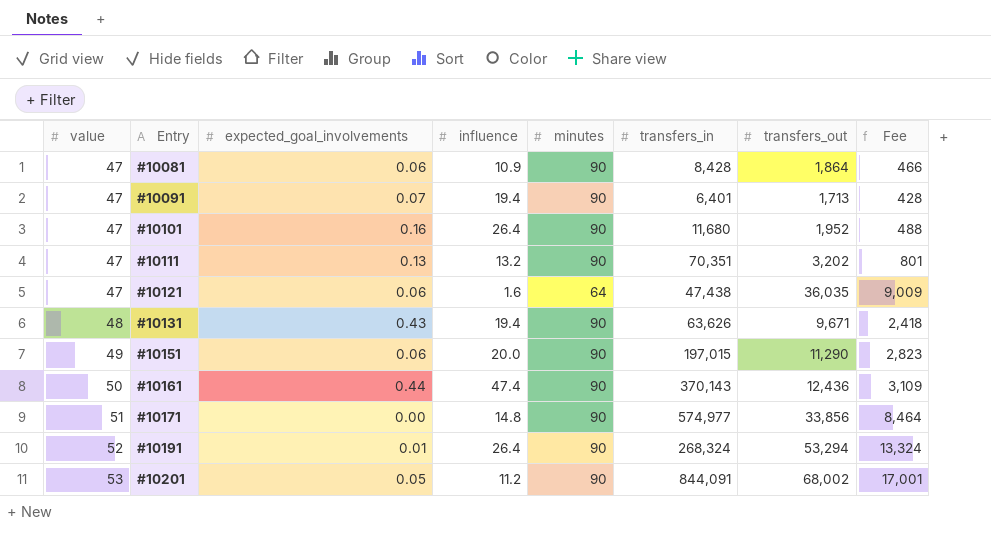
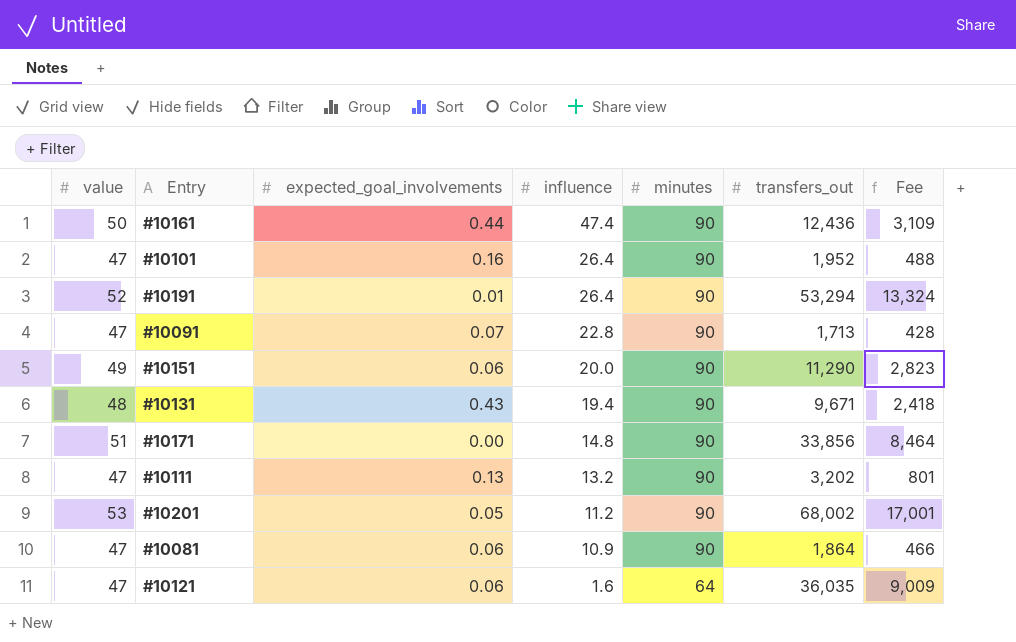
row order: value ascending -> influence descending
column transfers_in | position: 6 -> none
#10091 | influence: 19.4 -> 22.8

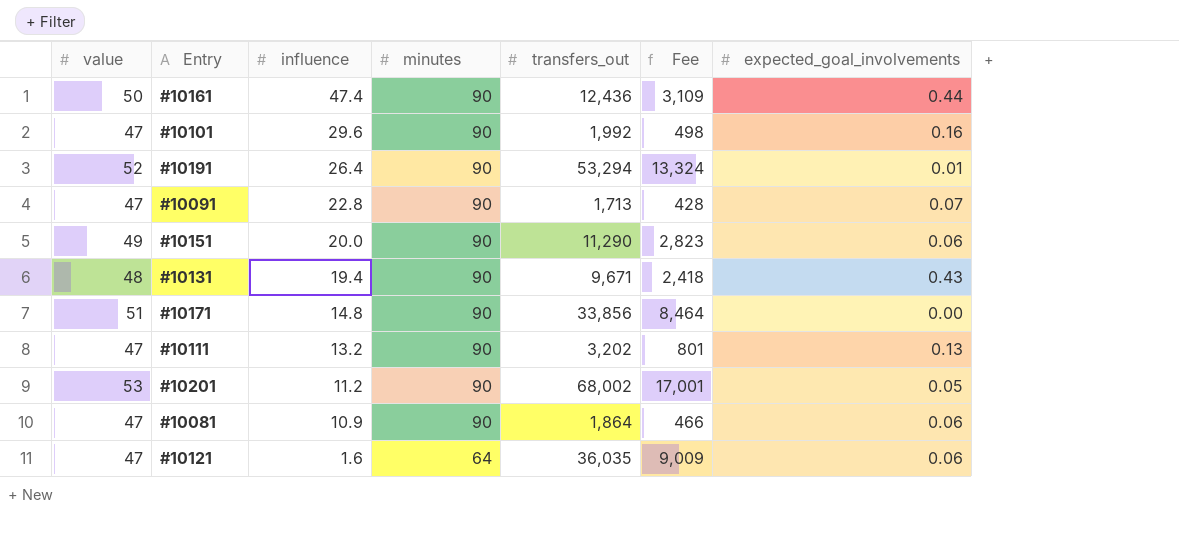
column expected_goal_involvements | position: 3 -> 7
#10101 | influence: 26.4 -> 29.6
#10101 | transfers_out: 1,952 -> 1,992
#10101 | Fee: 488 -> 498

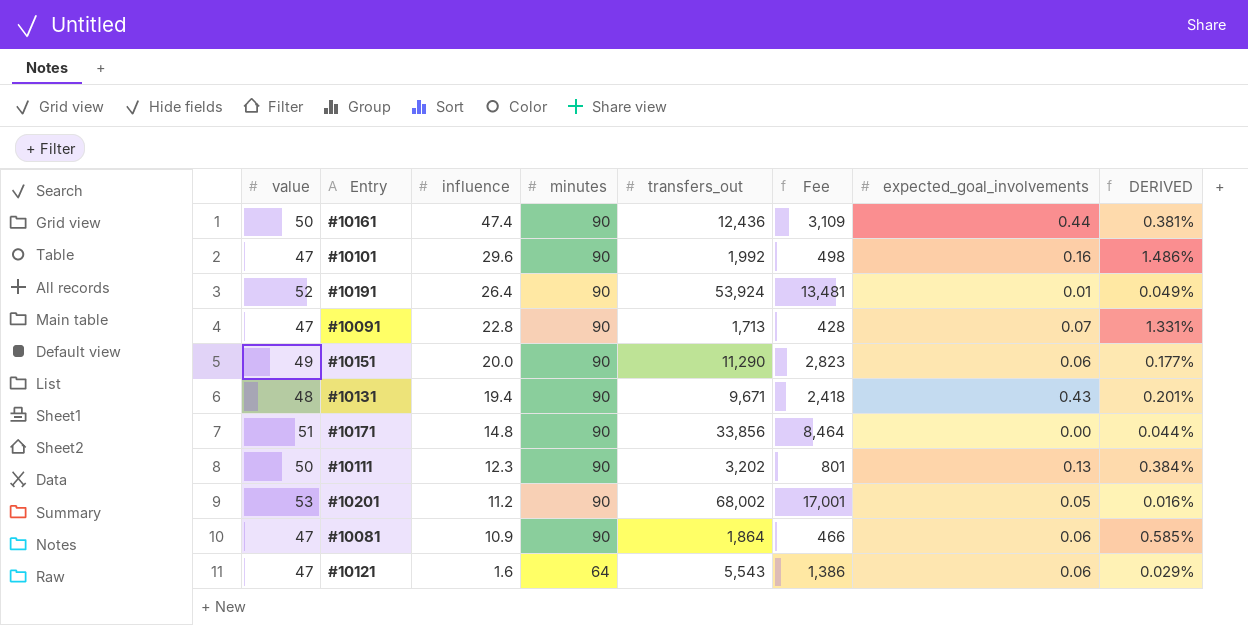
column DERIVED | formula: none -> [influence] / [transfers_out]
#10191 | transfers_out: 53,294 -> 53,924
#10191 | Fee: 13,324 -> 13,481
#10111 | value: 47 -> 50
#10111 | influence: 13.2 -> 12.3
#10121 | transfers_out: 36,035 -> 5,543
#10121 | Fee: 9,009 -> 1,386

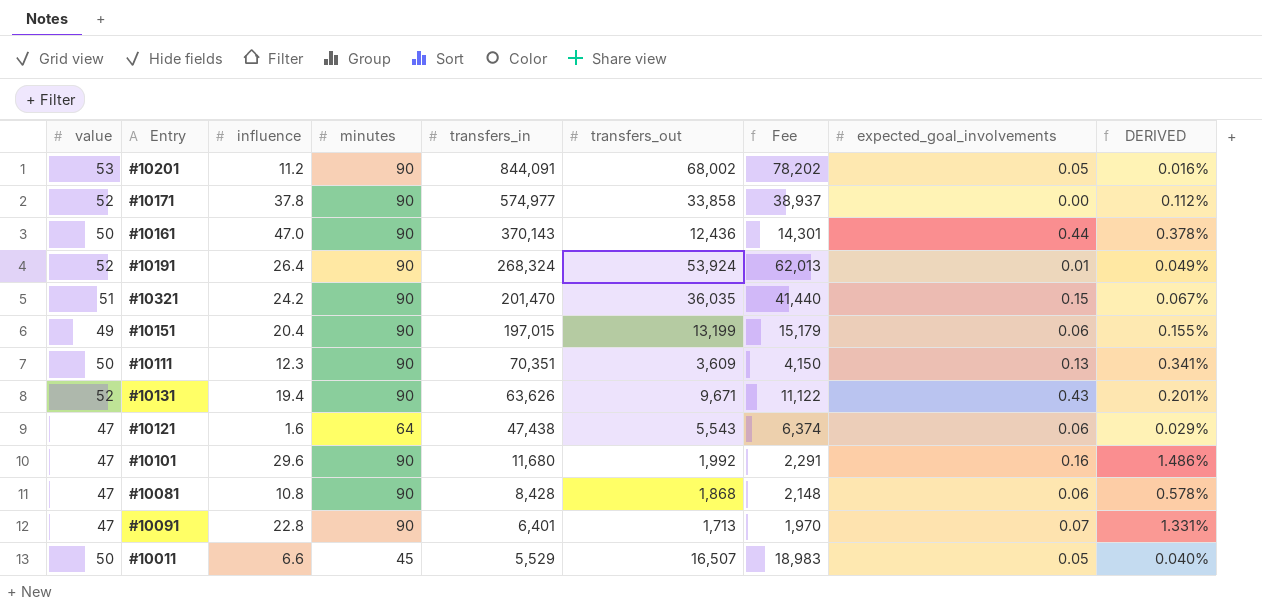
row order: influence descending -> transfers_in descending
column transfers_in | position: none -> 5
column Fee | formula: [transfers_out] * 0.25 -> [transfers_out] * 1.15
#10171 | value: 51 -> 52
#10171 | influence: 14.8 -> 37.8
#10171 | transfers_out: 33,856 -> 33,858
#10171 | DERIVED: 0.044% -> 0.112%
#10161 | influence: 47.4 -> 47.0
#10161 | DERIVED: 0.381% -> 0.378%
row #10321: none -> 51 | 24.2 | 90 | 201,470 | 36,035 | 41,440 | 0.15 | 0.067%
#10151 | influence: 20.0 -> 20.4
#10151 | transfers_out: 11,290 -> 13,199
#10151 | DERIVED: 0.177% -> 0.155%
#10111 | transfers_out: 3,202 -> 3,609
#10111 | DERIVED: 0.384% -> 0.341%
#10131 | value: 48 -> 52
#10081 | influence: 10.9 -> 10.8
#10081 | transfers_out: 1,864 -> 1,868
#10081 | DERIVED: 0.585% -> 0.578%
row #10011: none -> 50 | 6.6 | 45 | 5,529 | 16,507 | 18,983 | 0.05 | 0.040%

